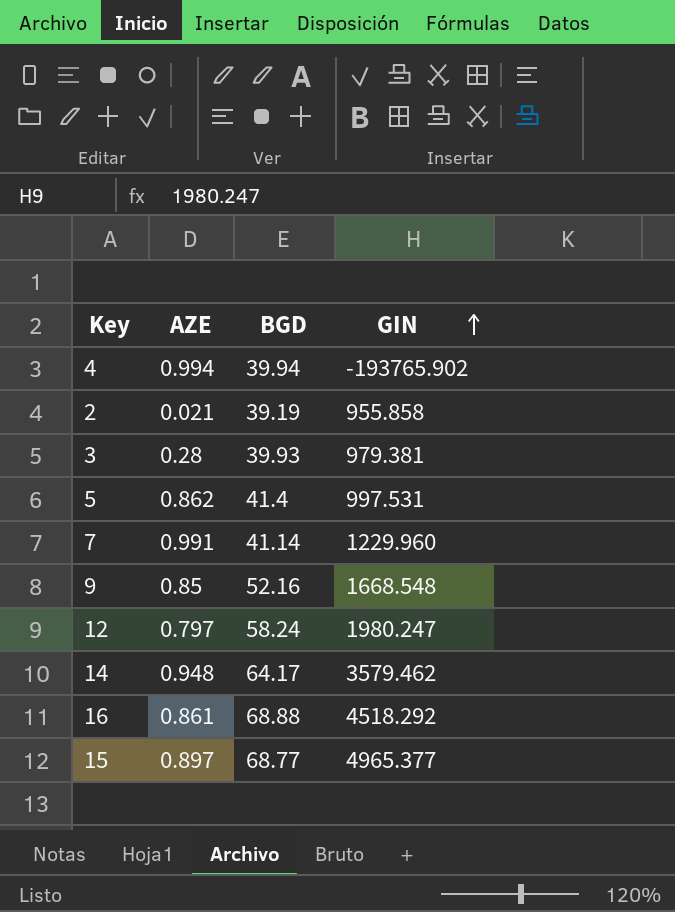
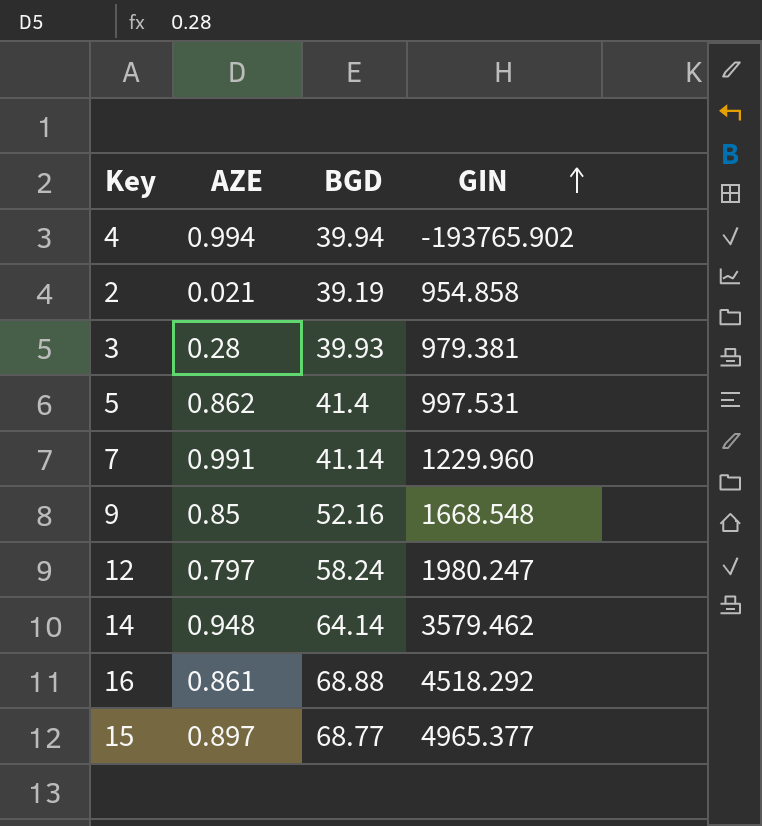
2 | GIN: 955.858 -> 954.858
14 | BGD: 64.17 -> 64.14

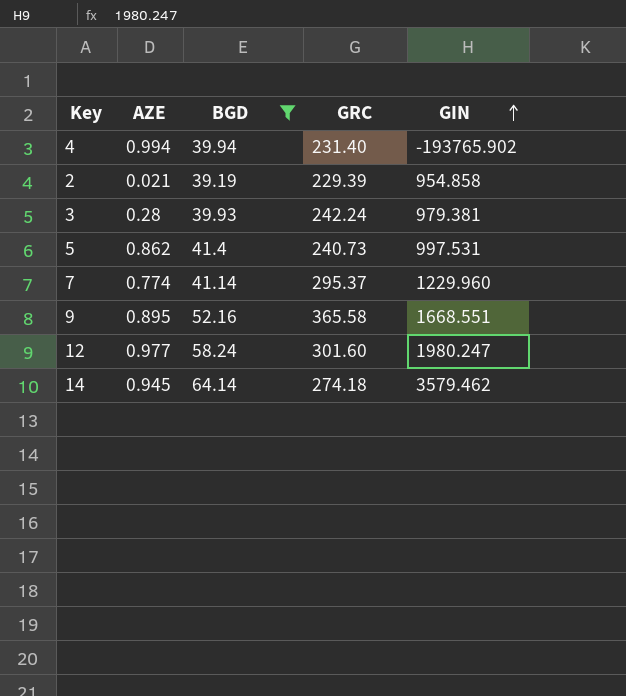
filter: none -> BGD <= 64.14
column GRC | position: none -> 4
7 | AZE: 0.991 -> 0.774
9 | AZE: 0.85 -> 0.895
9 | GIN: 1668.548 -> 1668.551
12 | AZE: 0.797 -> 0.977
14 | AZE: 0.948 -> 0.945

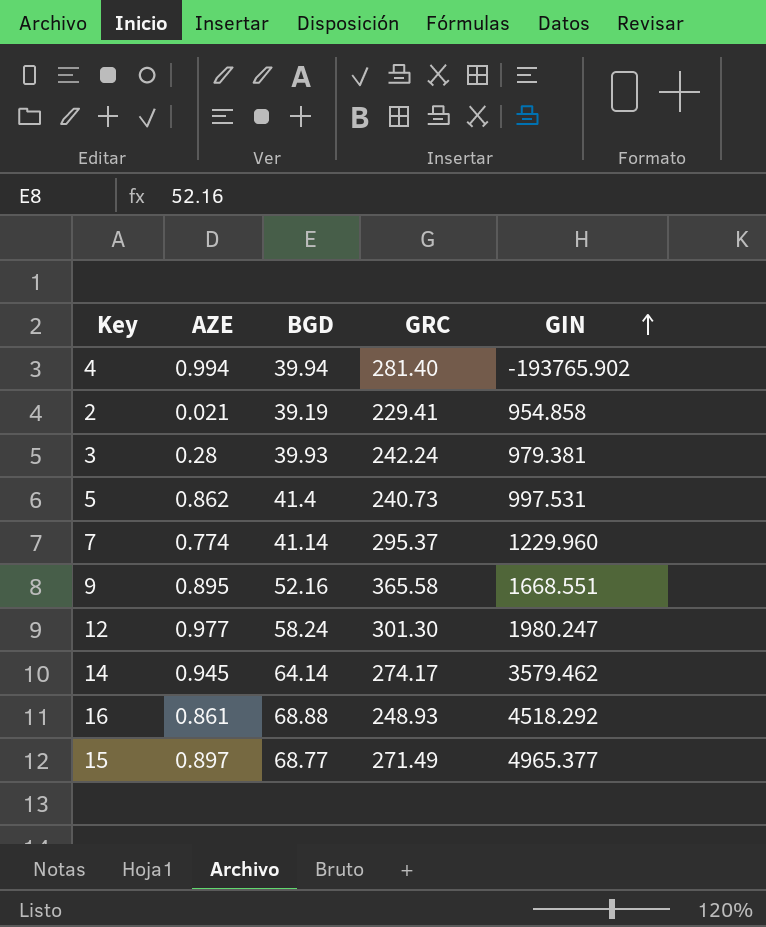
filter: BGD <= 64.14 -> none
4 | GRC: 231.40 -> 281.40
2 | GRC: 229.39 -> 229.41
12 | GRC: 301.60 -> 301.30
14 | GRC: 274.18 -> 274.17

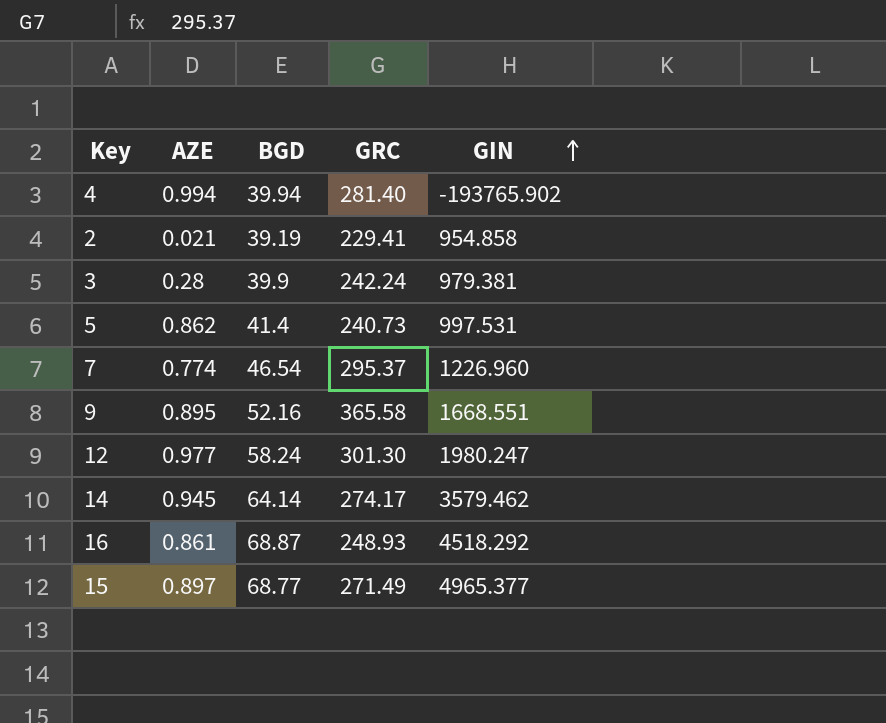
3 | BGD: 39.93 -> 39.9
7 | BGD: 41.14 -> 46.54
7 | GIN: 1229.960 -> 1226.960
16 | BGD: 68.88 -> 68.87

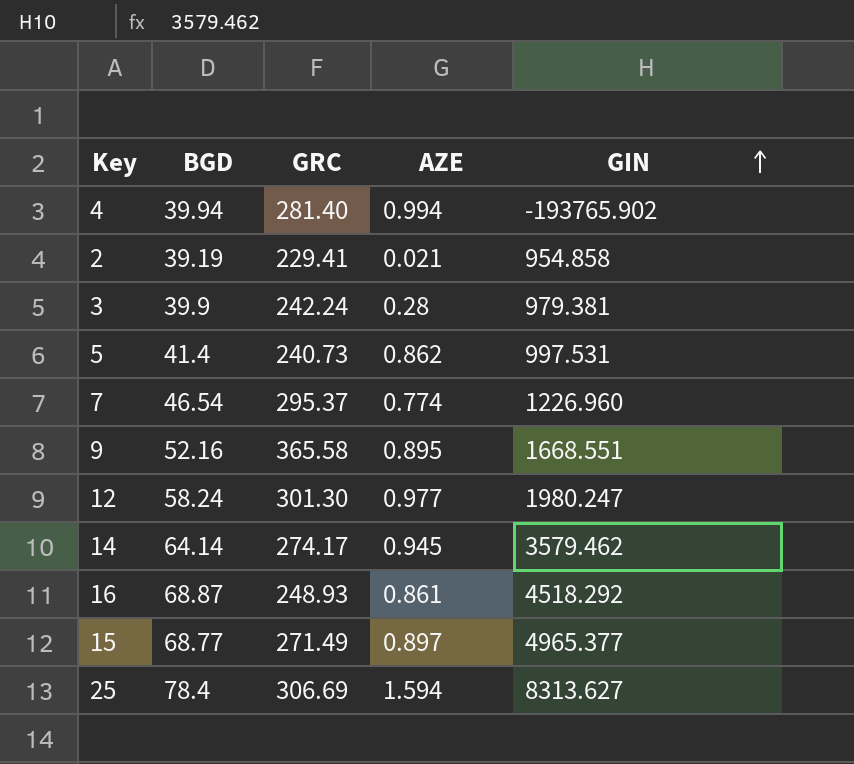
column AZE | position: 2 -> 4
row 25: none -> 78.4 | 306.69 | 1.594 | 8313.627

